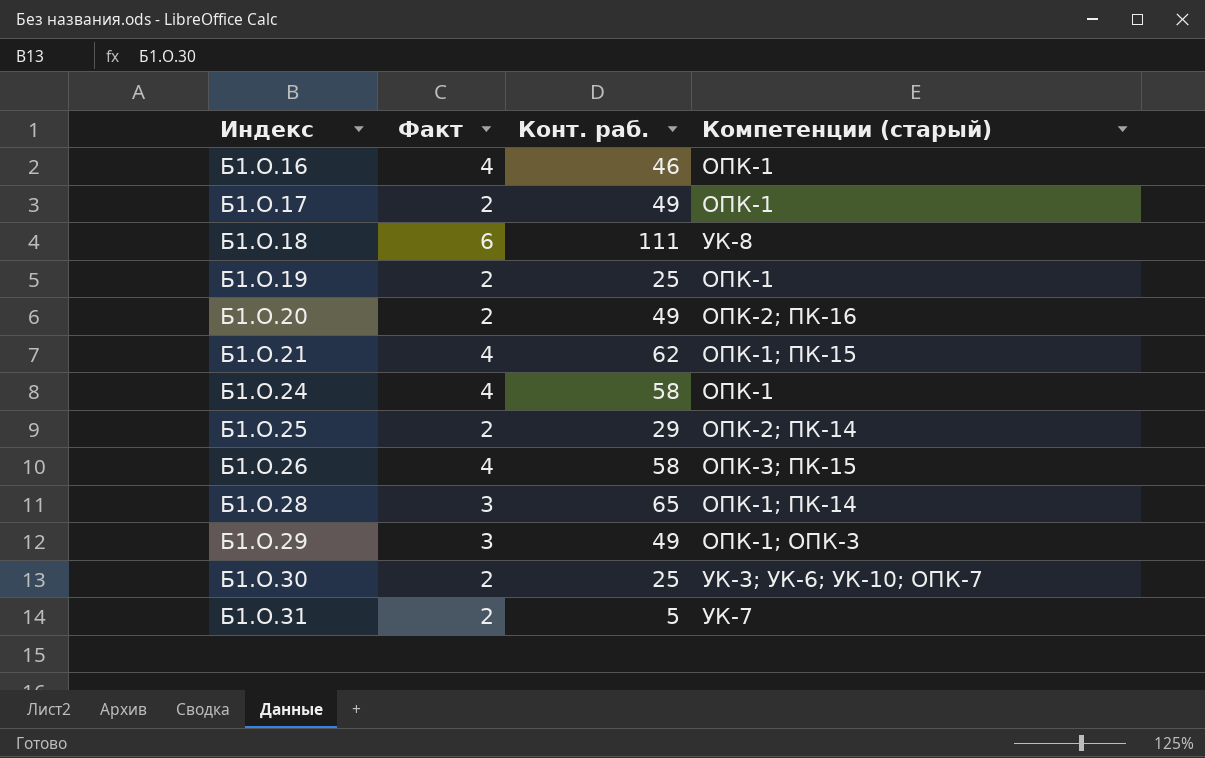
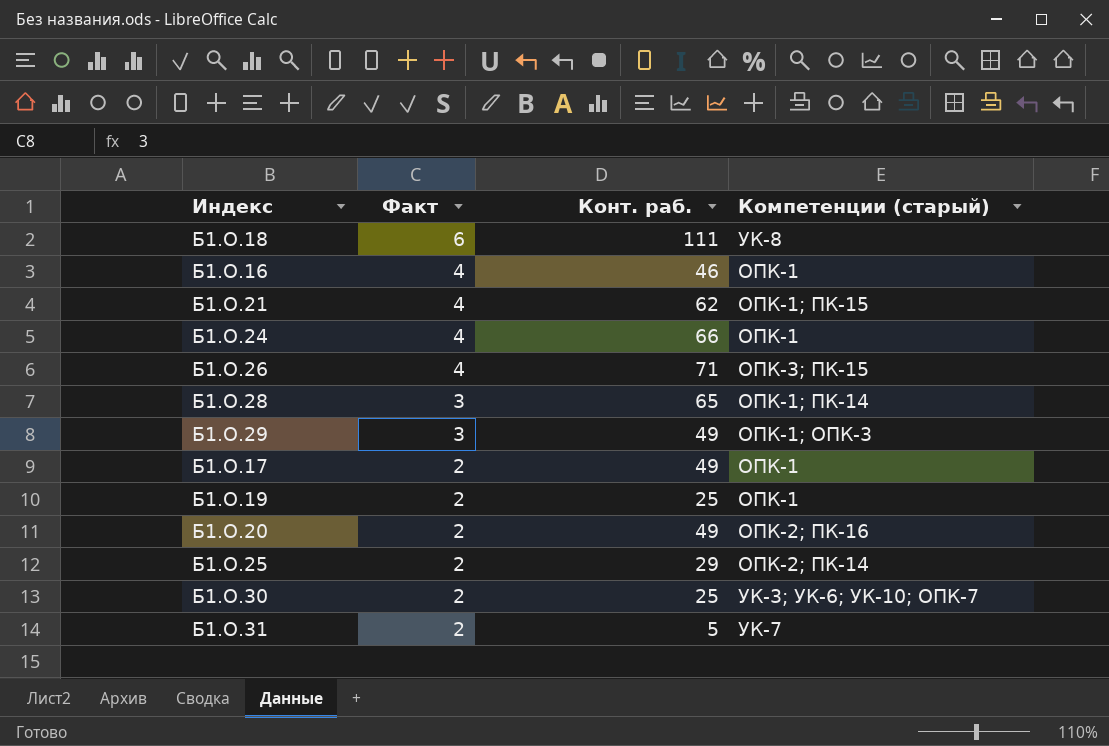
row order: Индекс ascending -> Факт descending
Б1.О.24 | Конт. раб.: 58 -> 66
Б1.О.26 | Конт. раб.: 58 -> 71

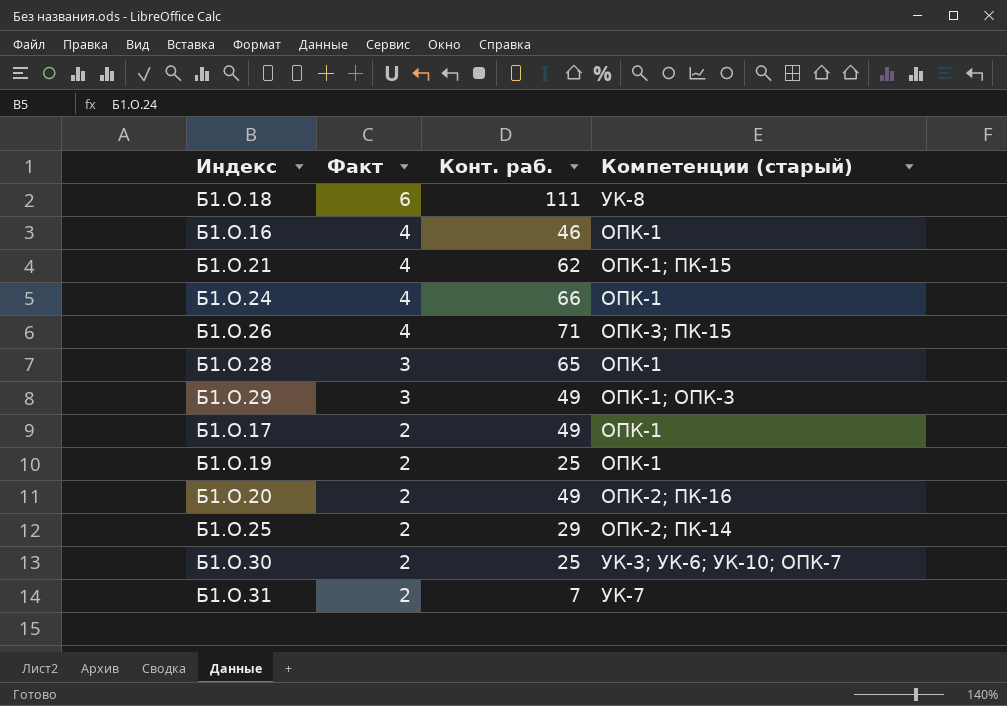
Б1.О.28 | Компетенции (старый): ОПК-1; ПК-14 -> ОПК-1
Б1.О.31 | Конт. раб.: 5 -> 7

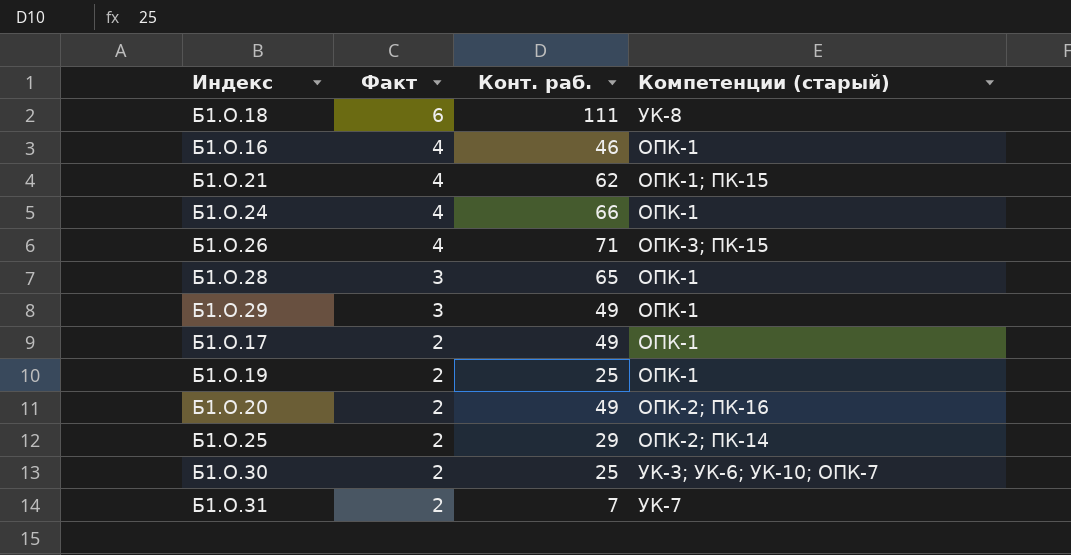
Б1.О.29 | Компетенции (старый): ОПК-1; ОПК-3 -> ОПК-1

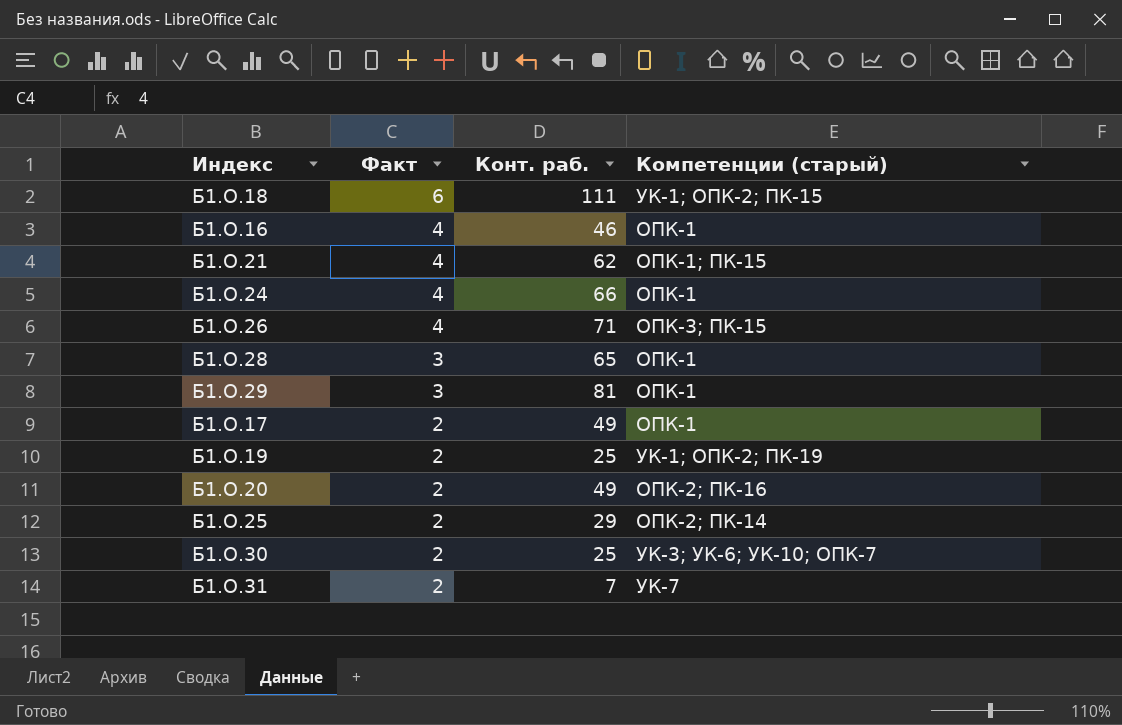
Б1.О.18 | Компетенции (старый): УК-8 -> УК-1; ОПК-2; ПК-15
Б1.О.29 | Конт. раб.: 49 -> 81
Б1.О.19 | Компетенции (старый): ОПК-1 -> УК-1; ОПК-2; ПК-19

